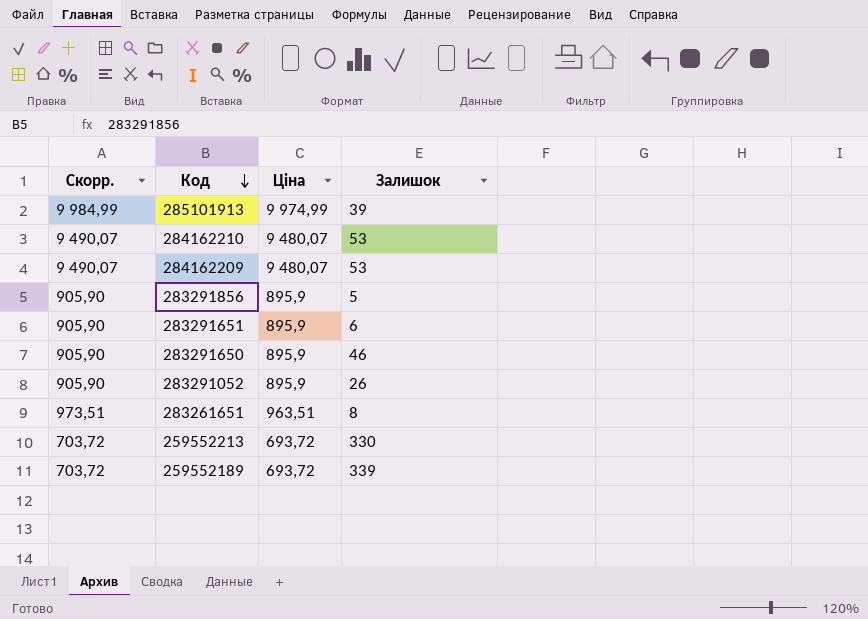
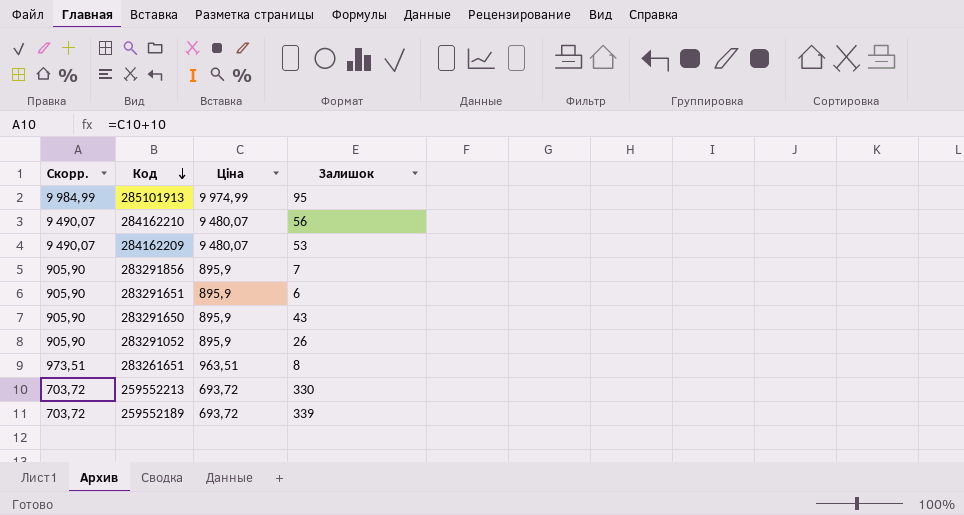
285101913 | Залишок: 39 -> 95
284162210 | Залишок: 53 -> 56
283291856 | Залишок: 5 -> 7
283291650 | Залишок: 46 -> 43

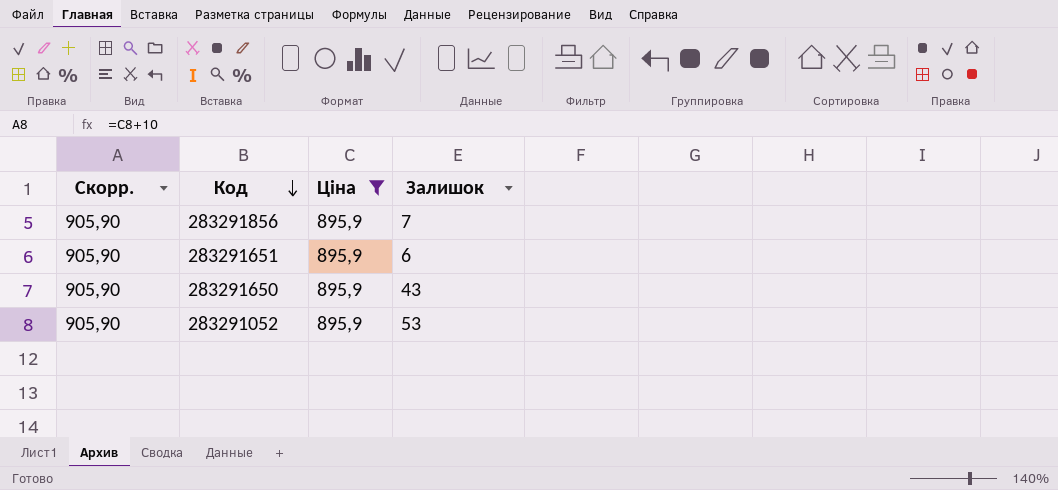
filter: none -> Ціна = 895,9
283291052 | Залишок: 26 -> 53

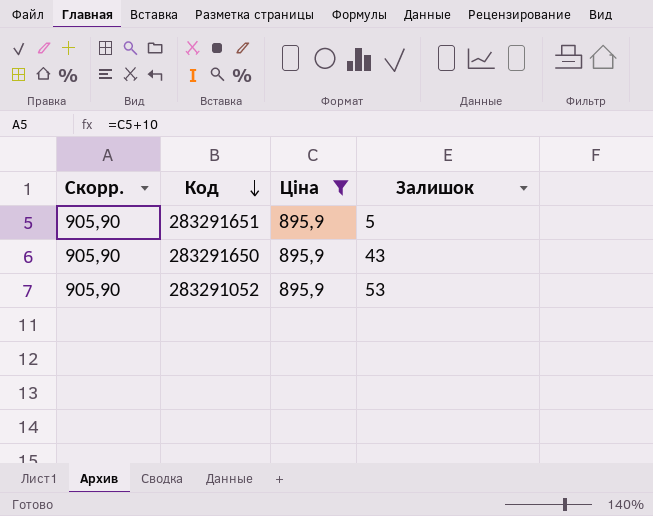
row 283291856: 905,90 | 895,9 | 7 -> none
283291651 | Залишок: 6 -> 5

